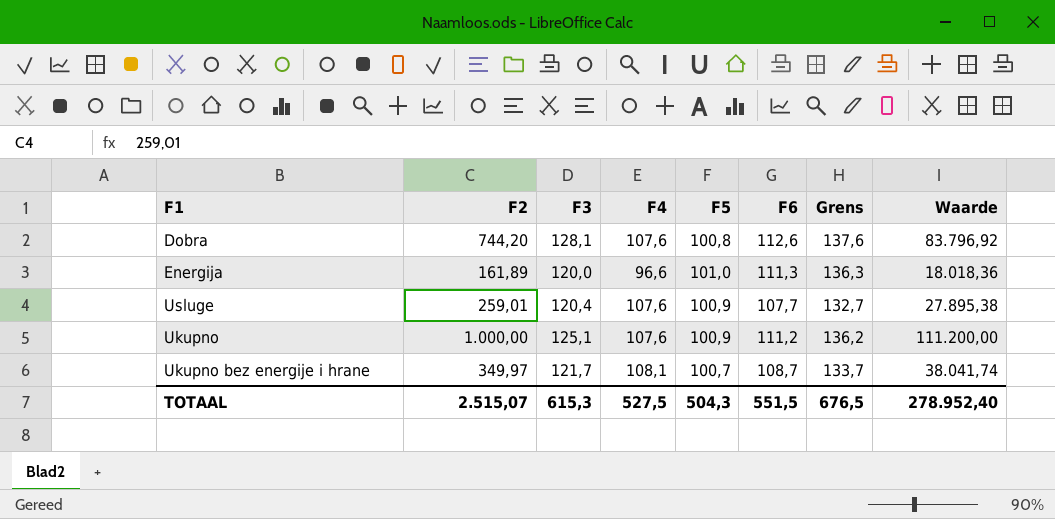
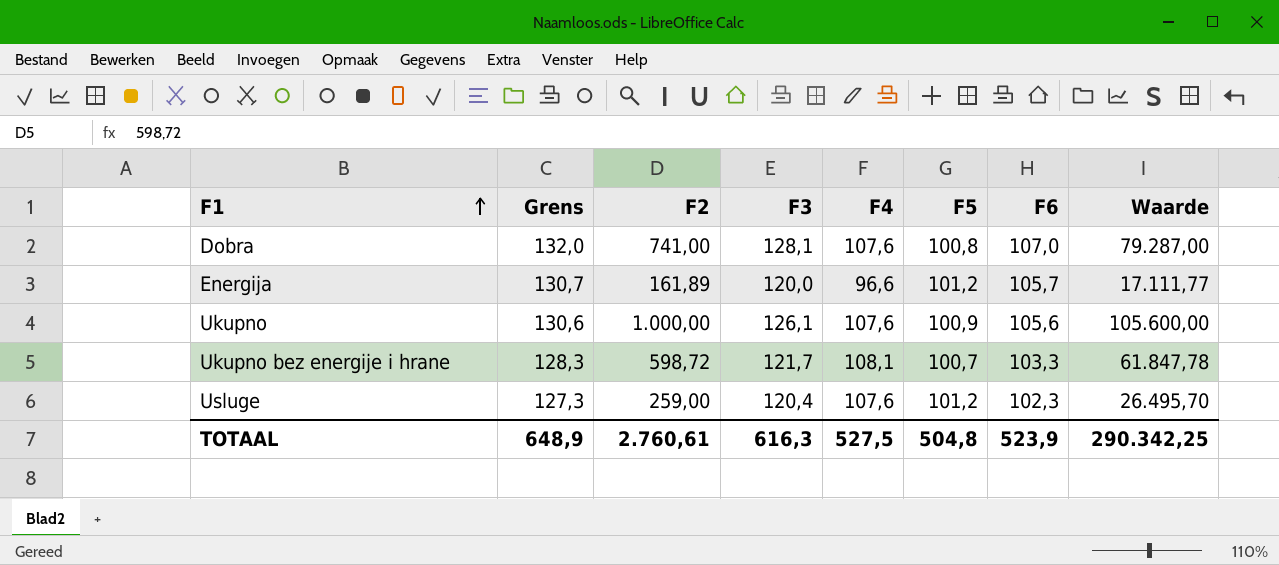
row order: none -> F1 ascending
column Grens | position: 7 -> 2
Dobra | Grens: 137,6 -> 132,0
Dobra | F2: 744,20 -> 741,00
Dobra | F6: 112,6 -> 107,0
Dobra | Waarde: 83.796,92 -> 79.287,00
Energija | Grens: 136,3 -> 130,7
Energija | F5: 101,0 -> 101,2
Energija | F6: 111,3 -> 105,7
Energija | Waarde: 18.018,36 -> 17.111,77
Ukupno | Grens: 136,2 -> 130,6
Ukupno | F3: 125,1 -> 126,1
Ukupno | F6: 111,2 -> 105,6
Ukupno | Waarde: 111.200,00 -> 105.600,00
Ukupno bez energije i hrane | Grens: 133,7 -> 128,3
Ukupno bez energije i hrane | F2: 349,97 -> 598,72
Ukupno bez energije i hrane | F6: 108,7 -> 103,3
Ukupno bez energije i hrane | Waarde: 38.041,74 -> 61.847,78
Usluge | Grens: 132,7 -> 127,3
Usluge | F2: 259,01 -> 259,00
Usluge | F5: 100,9 -> 101,2
Usluge | F6: 107,7 -> 102,3
Usluge | Waarde: 27.895,38 -> 26.495,70
TOTAAL | Grens: 676,5 -> 648,9
TOTAAL | F2: 2.515,07 -> 2.760,61
TOTAAL | F3: 615,3 -> 616,3
TOTAAL | F5: 504,3 -> 504,8
TOTAAL | F6: 551,5 -> 523,9
TOTAAL | Waarde: 278.952,40 -> 290.342,25

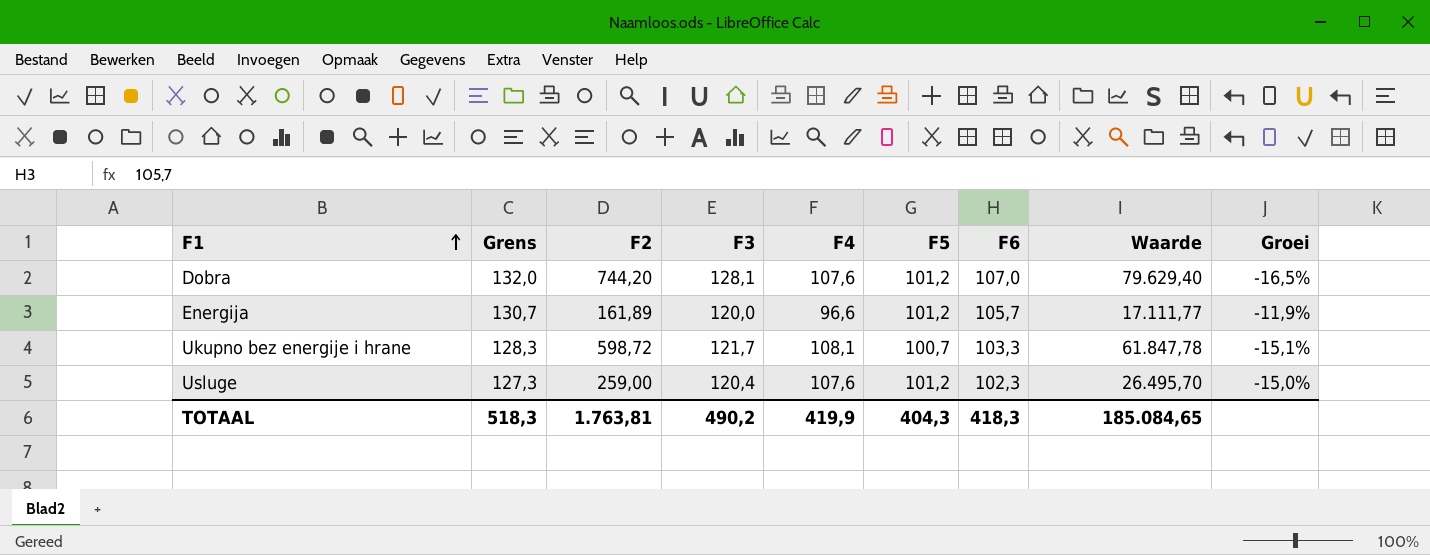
column Groei | formula: none -> ([F6] - [F3]) / [F3]
row Ukupno: 130,6 | 1.000,00 | 126,1 | 107,6 | 100,9 | 105,6 | 105.600,00 -> none
Dobra | F2: 741,00 -> 744,20
Dobra | F5: 100,8 -> 101,2
Dobra | Waarde: 79.287,00 -> 79.629,40
TOTAAL | Grens: 648,9 -> 518,3
TOTAAL | F2: 2.760,61 -> 1.763,81
TOTAAL | F3: 616,3 -> 490,2
TOTAAL | F4: 527,5 -> 419,9
TOTAAL | F5: 504,8 -> 404,3
TOTAAL | F6: 523,9 -> 418,3
TOTAAL | Waarde: 290.342,25 -> 185.084,65

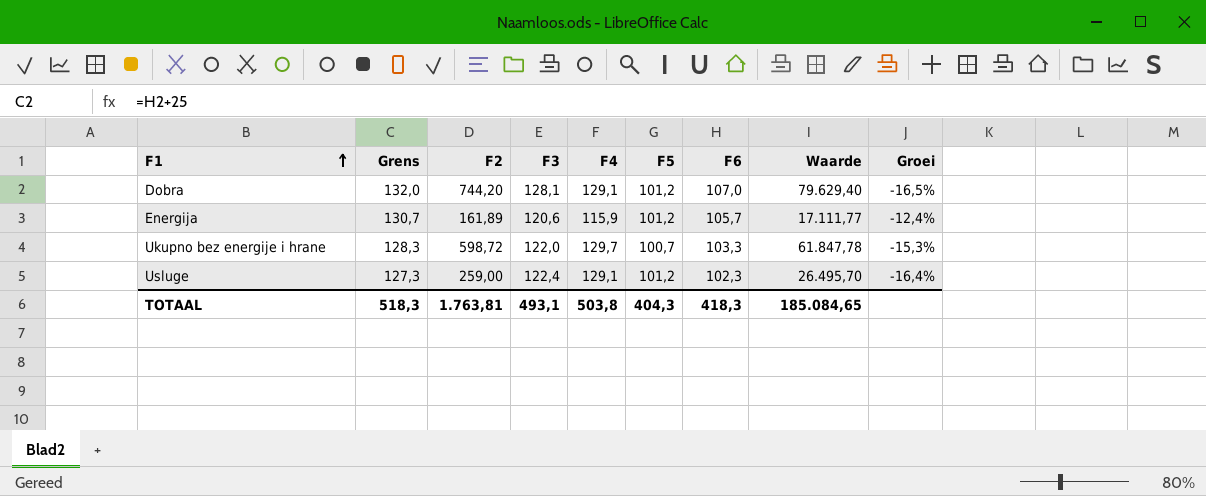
Dobra | F4: 107,6 -> 129,1
Energija | F3: 120,0 -> 120,6
Energija | F4: 96,6 -> 115,9
Energija | Groei: -11,9% -> -12,4%
Ukupno bez energije i hrane | F3: 121,7 -> 122,0
Ukupno bez energije i hrane | F4: 108,1 -> 129,7
Ukupno bez energije i hrane | Groei: -15,1% -> -15,3%
Usluge | F3: 120,4 -> 122,4
Usluge | F4: 107,6 -> 129,1
Usluge | Groei: -15,0% -> -16,4%
TOTAAL | F3: 490,2 -> 493,1
TOTAAL | F4: 419,9 -> 503,8

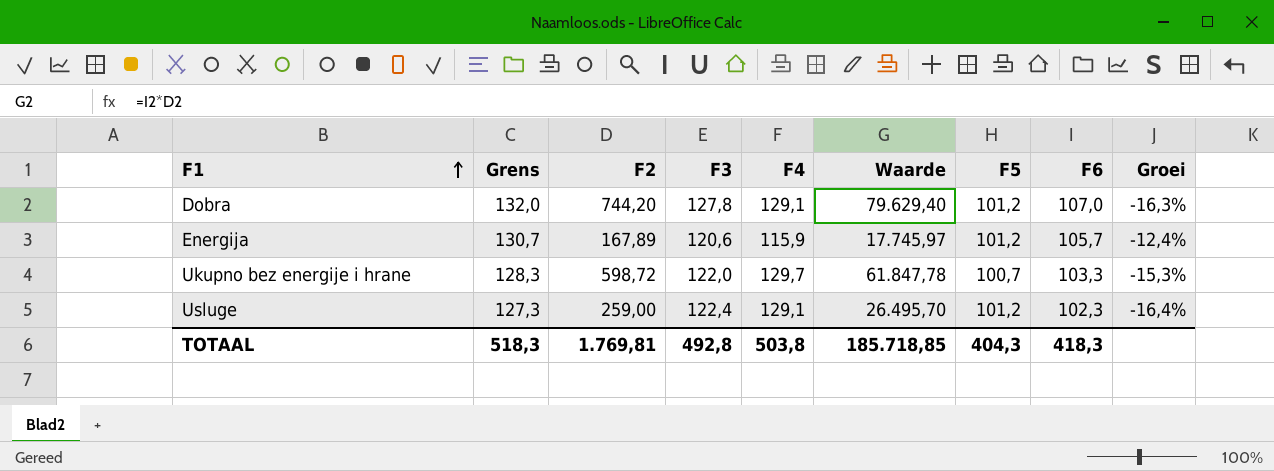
column Waarde | position: 8 -> 6
Dobra | F3: 128,1 -> 127,8
Dobra | Groei: -16,5% -> -16,3%
Energija | F2: 161,89 -> 167,89
Energija | Waarde: 17.111,77 -> 17.745,97
TOTAAL | F2: 1.763,81 -> 1.769,81
TOTAAL | F3: 493,1 -> 492,8
TOTAAL | Waarde: 185.084,65 -> 185.718,85

